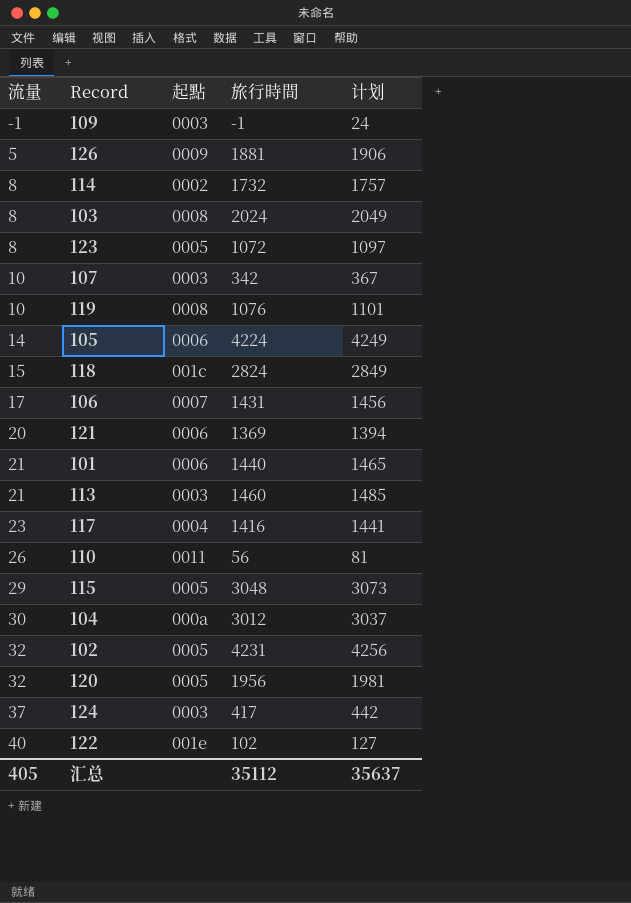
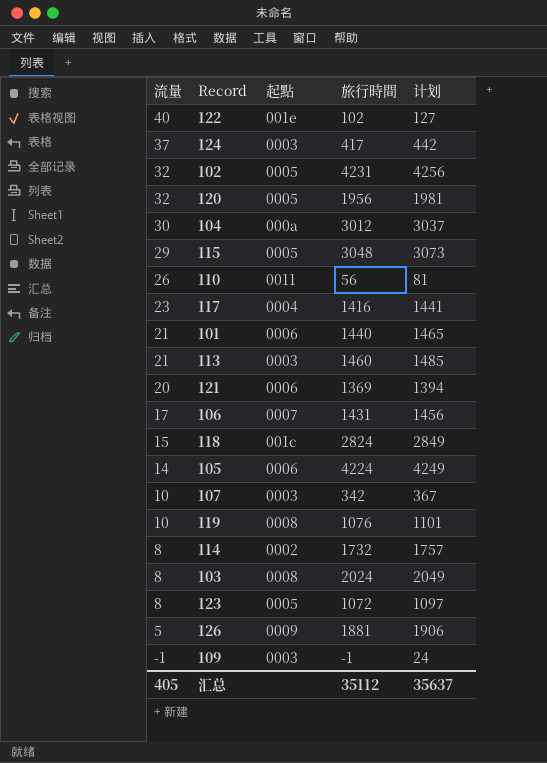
row order: 流量 ascending -> 流量 descending

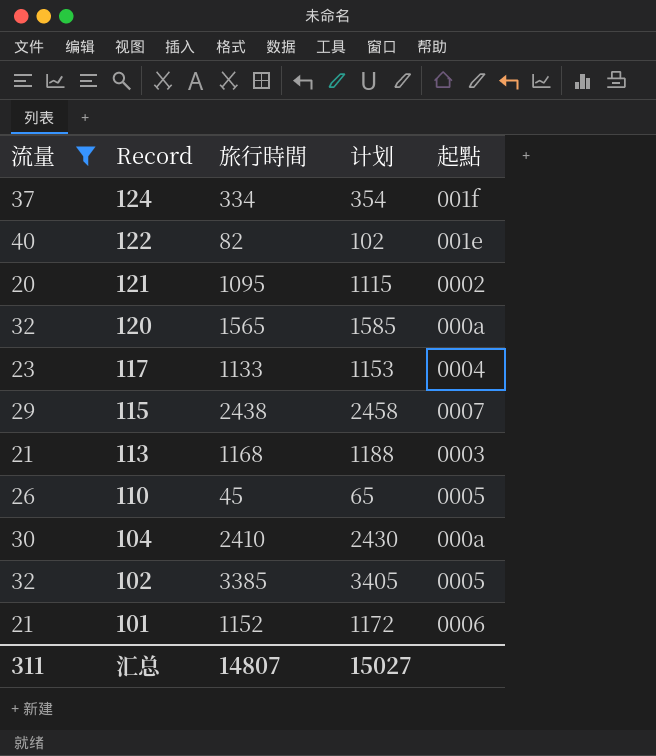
filter: none -> 流量 >= 20
row order: 流量 descending -> Record descending
column 计划 | formula: [旅行時間] + 25 -> [旅行時間] + 20
column 起點 | position: 3 -> 5
124 | 旅行時間: 417 -> 334
124 | 起點: 0003 -> 001f
122 | 旅行時間: 102 -> 82
121 | 旅行時間: 1369 -> 1095
121 | 起點: 0006 -> 0002
120 | 旅行時間: 1956 -> 1565
120 | 起點: 0005 -> 000a
117 | 旅行時間: 1416 -> 1133
115 | 旅行時間: 3048 -> 2438
115 | 起點: 0005 -> 0007
113 | 旅行時間: 1460 -> 1168
110 | 旅行時間: 56 -> 45
110 | 起點: 0011 -> 0005
104 | 旅行時間: 3012 -> 2410
102 | 旅行時間: 4231 -> 3385
101 | 旅行時間: 1440 -> 1152
汇总 | 流量: 405 -> 311
汇总 | 旅行時間: 35112 -> 14807
汇总 | 计划: 35637 -> 15027

